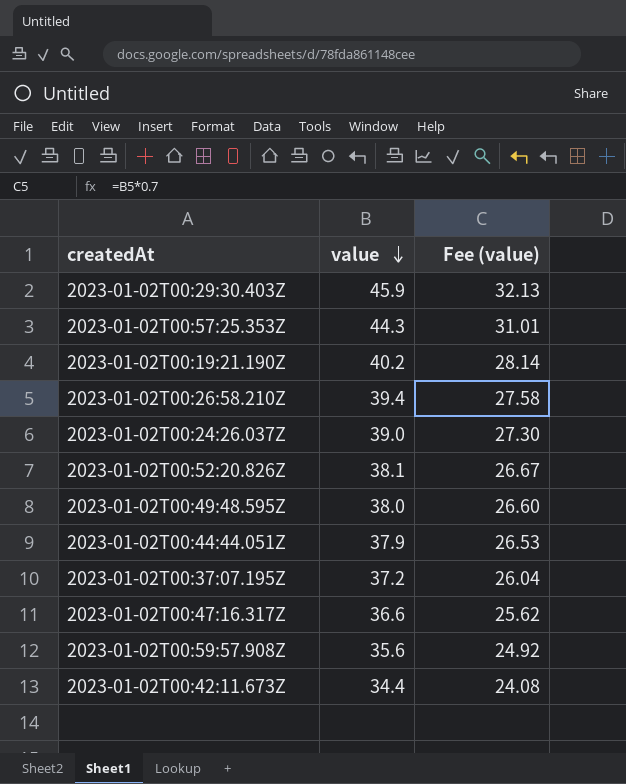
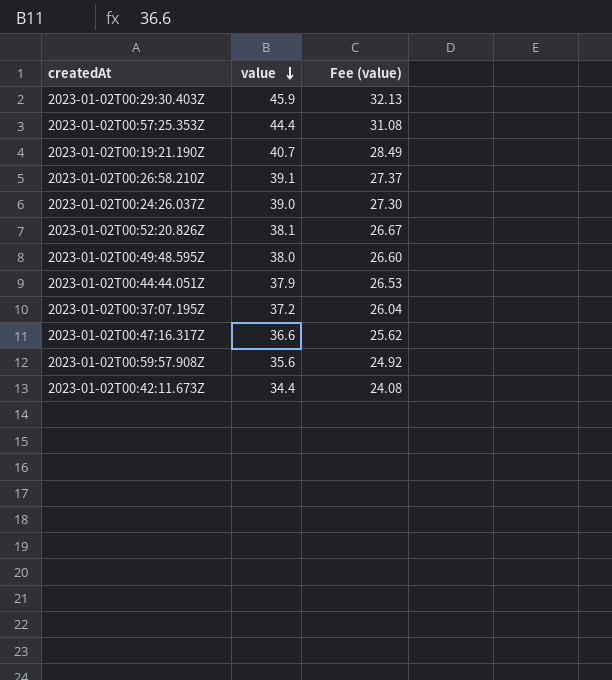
2023-01-02T00:57:25.353Z | value: 44.3 -> 44.4
2023-01-02T00:57:25.353Z | Fee (value): 31.01 -> 31.08
2023-01-02T00:19:21.190Z | value: 40.2 -> 40.7
2023-01-02T00:19:21.190Z | Fee (value): 28.14 -> 28.49
2023-01-02T00:26:58.210Z | value: 39.4 -> 39.1
2023-01-02T00:26:58.210Z | Fee (value): 27.58 -> 27.37

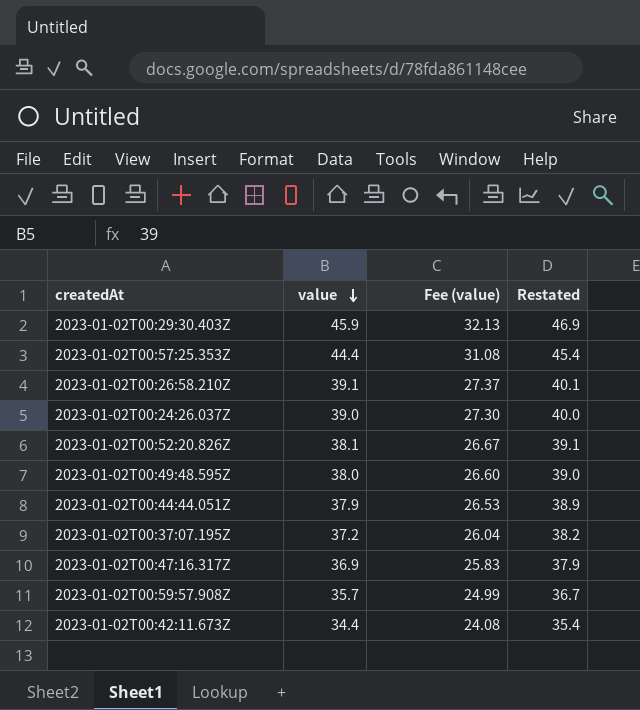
column Restated | formula: none -> [value] + 1
row 2023-01-02T00:19:21.190Z: 40.7 | 28.49 -> none
2023-01-02T00:47:16.317Z | value: 36.6 -> 36.9
2023-01-02T00:47:16.317Z | Fee (value): 25.62 -> 25.83
2023-01-02T00:59:57.908Z | value: 35.6 -> 35.7
2023-01-02T00:59:57.908Z | Fee (value): 24.92 -> 24.99

